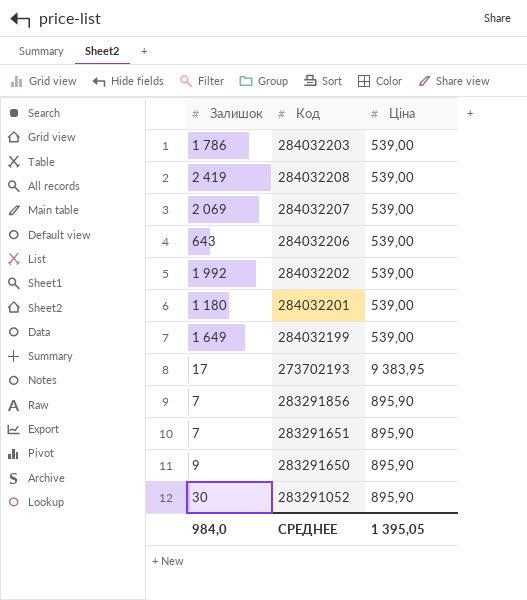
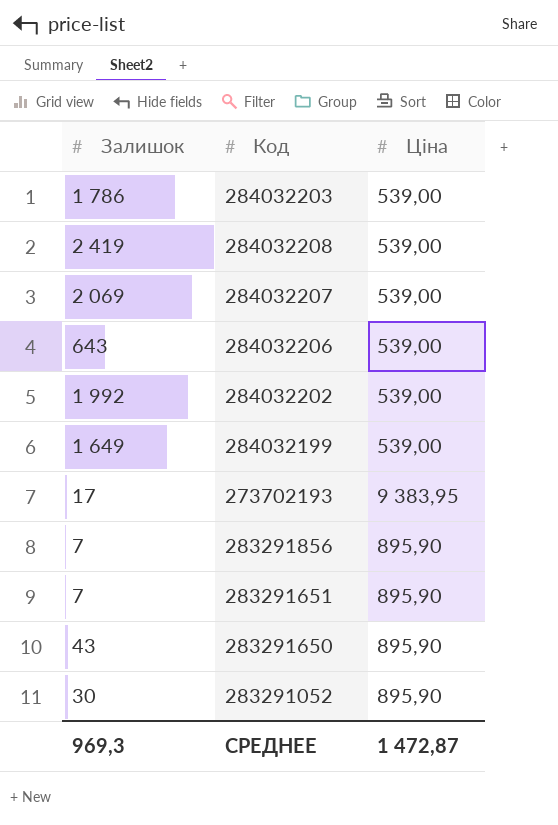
row 284032201: 1 180 | 539,00 -> none
283291650 | Залишок: 9 -> 43
СРЕДНЕЕ | Залишок: 984,0 -> 969,3
СРЕДНЕЕ | Ціна: 1 395,05 -> 1 472,87

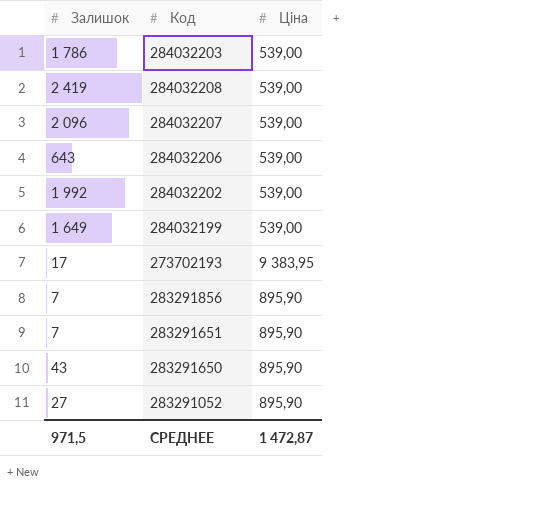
284032207 | Залишок: 2 069 -> 2 096
283291052 | Залишок: 30 -> 27
СРЕДНЕЕ | Залишок: 969,3 -> 971,5

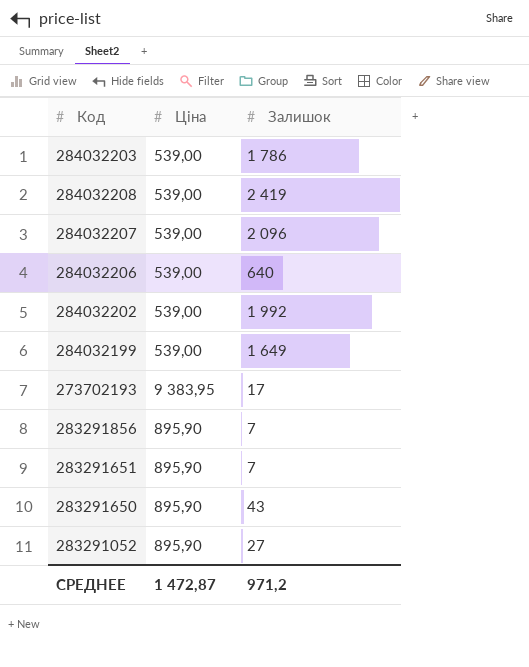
column Залишок | position: 1 -> 3
284032206 | Залишок: 643 -> 640
СРЕДНЕЕ | Залишок: 971,5 -> 971,2

